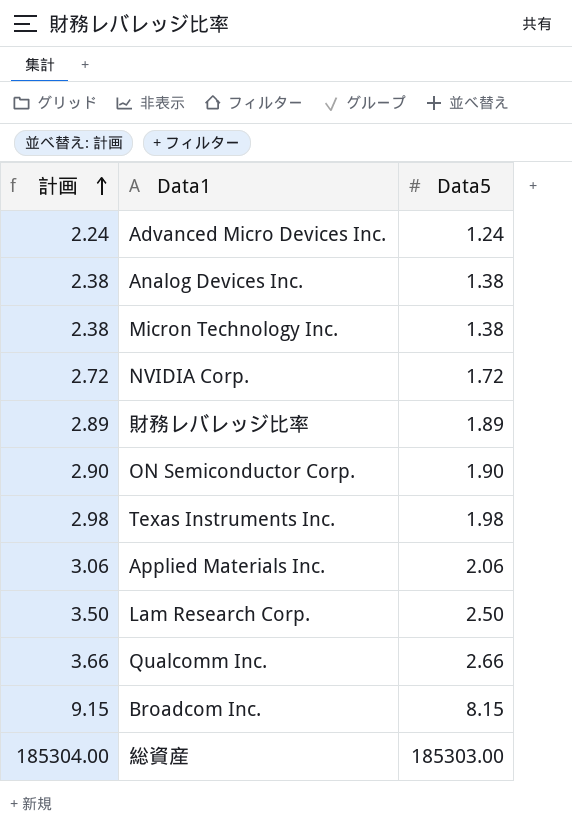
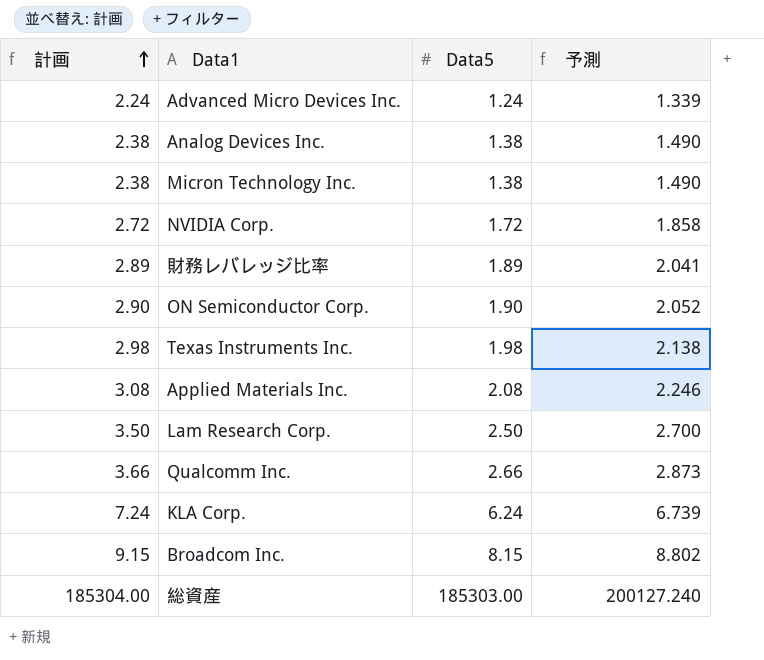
column 予測 | formula: none -> [Data5] * 1.08
Applied Materials Inc. | 計画: 3.06 -> 3.08
Applied Materials Inc. | Data5: 2.06 -> 2.08
row KLA Corp.: none -> 7.24 | 6.24 | 6.739

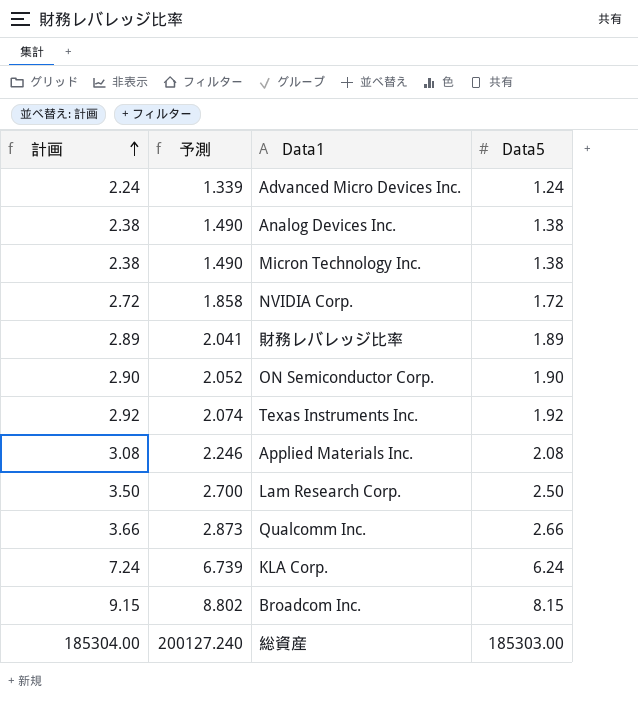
column 予測 | position: 4 -> 2
Texas Instruments Inc. | 計画: 2.98 -> 2.92
Texas Instruments Inc. | 予測: 2.138 -> 2.074
Texas Instruments Inc. | Data5: 1.98 -> 1.92

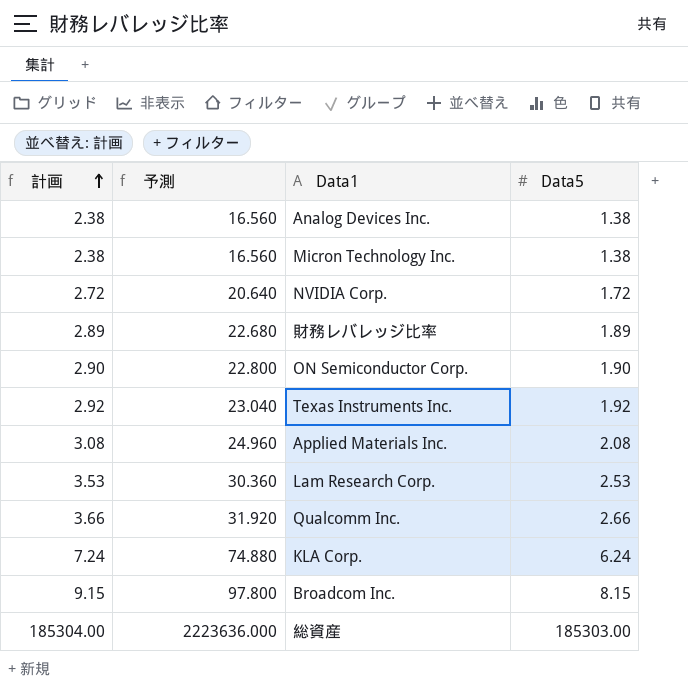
column 予測 | formula: [Data5] * 1.08 -> [Data5] * 12
row Advanced Micro Devices Inc.: 2.24 | 1.339 | 1.24 -> none
Lam Research Corp. | 計画: 3.50 -> 3.53
Lam Research Corp. | Data5: 2.50 -> 2.53

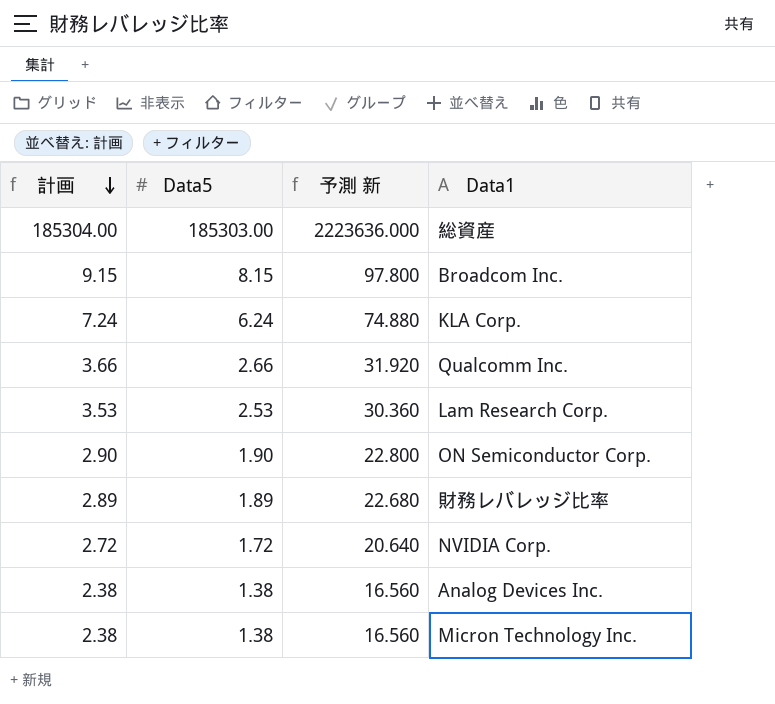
row order: 計画 ascending -> 計画 descending
column Data5 | position: 4 -> 2
column name: 予測 -> 予測 新
row Texas Instruments Inc.: 2.92 | 23.040 | 1.92 -> none
row Applied Materials Inc.: 3.08 | 24.960 | 2.08 -> none

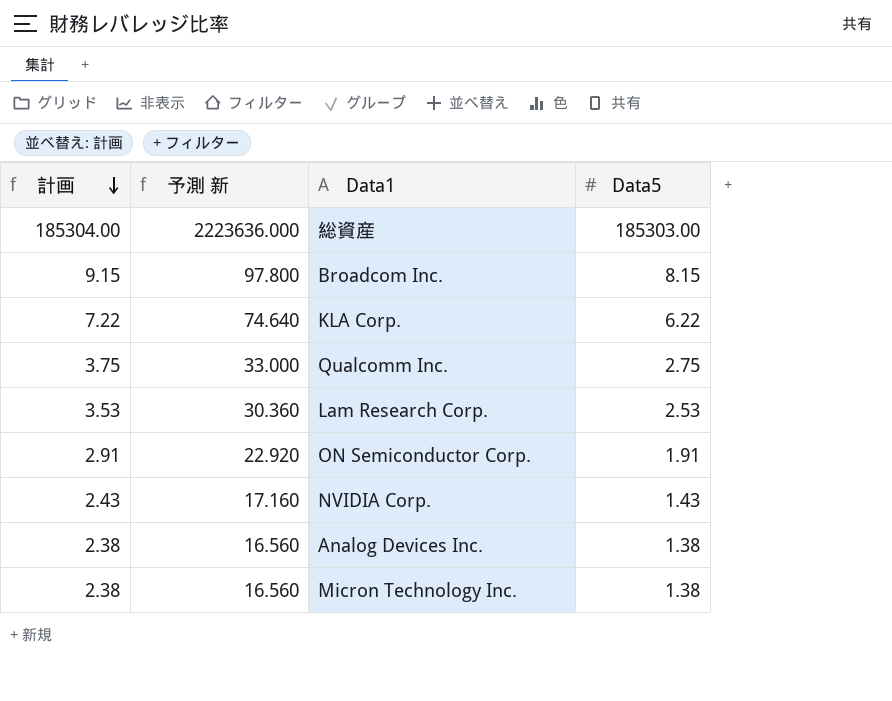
column Data5 | position: 2 -> 4
row 財務レバレッジ比率: 2.89 | 1.89 | 22.680 -> none
KLA Corp. | 計画: 7.24 -> 7.22
KLA Corp. | 予測 新: 74.880 -> 74.640
KLA Corp. | Data5: 6.24 -> 6.22
Qualcomm Inc. | 計画: 3.66 -> 3.75
Qualcomm Inc. | 予測 新: 31.920 -> 33.000
Qualcomm Inc. | Data5: 2.66 -> 2.75
ON Semiconductor Corp. | 計画: 2.90 -> 2.91
ON Semiconductor Corp. | 予測 新: 22.800 -> 22.920
ON Semiconductor Corp. | Data5: 1.90 -> 1.91
NVIDIA Corp. | 計画: 2.72 -> 2.43
NVIDIA Corp. | 予測 新: 20.640 -> 17.160
NVIDIA Corp. | Data5: 1.72 -> 1.43

